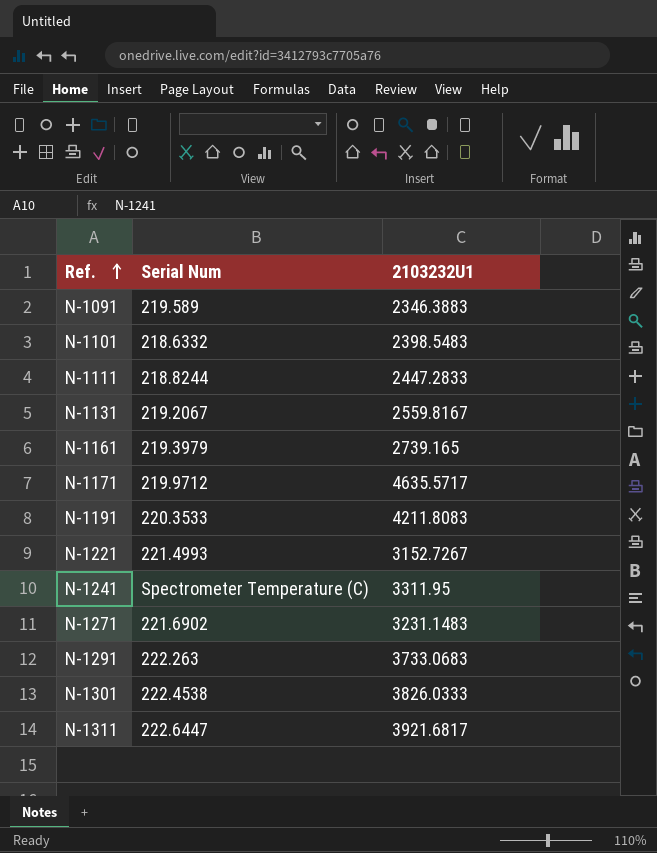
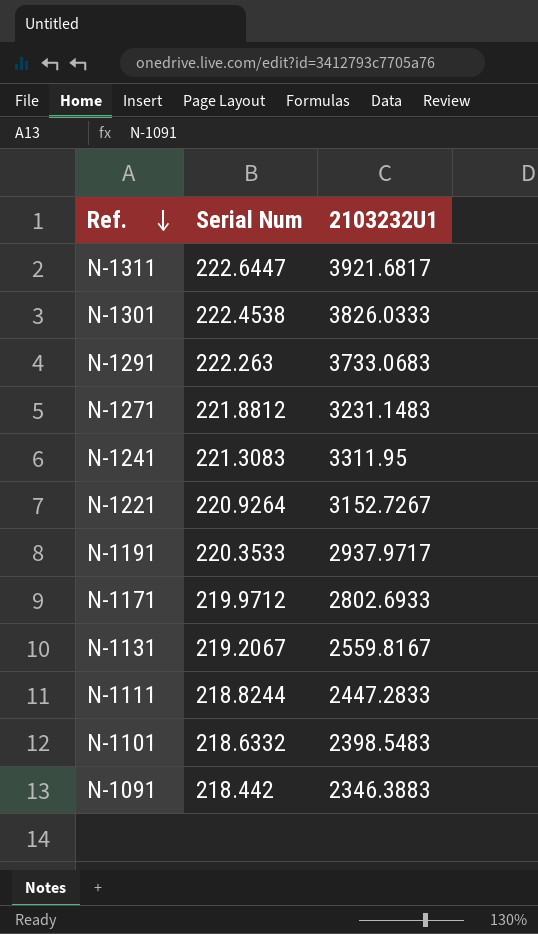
row order: Ref. ascending -> Ref. descending
row N-1161: 219.3979 | 2739.165 -> none
N-1271 | Serial Num: 221.6902 -> 221.8812
N-1241 | Serial Num: Spectrometer Temperature (C) -> 221.3083
N-1221 | Serial Num: 221.4993 -> 220.9264
N-1191 | 2103232U1: 4211.8083 -> 2937.9717
N-1171 | 2103232U1: 4635.5717 -> 2802.6933
N-1091 | Serial Num: 219.589 -> 218.442

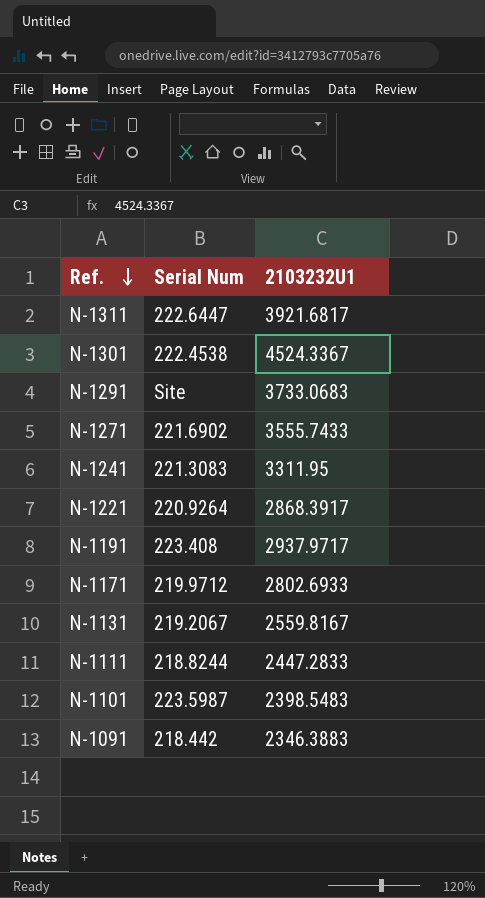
N-1301 | 2103232U1: 3826.0333 -> 4524.3367
N-1291 | Serial Num: 222.263 -> Site
N-1271 | Serial Num: 221.8812 -> 221.6902
N-1271 | 2103232U1: 3231.1483 -> 3555.7433
N-1221 | 2103232U1: 3152.7267 -> 2868.3917
N-1191 | Serial Num: 220.3533 -> 223.408
N-1101 | Serial Num: 218.6332 -> 223.5987

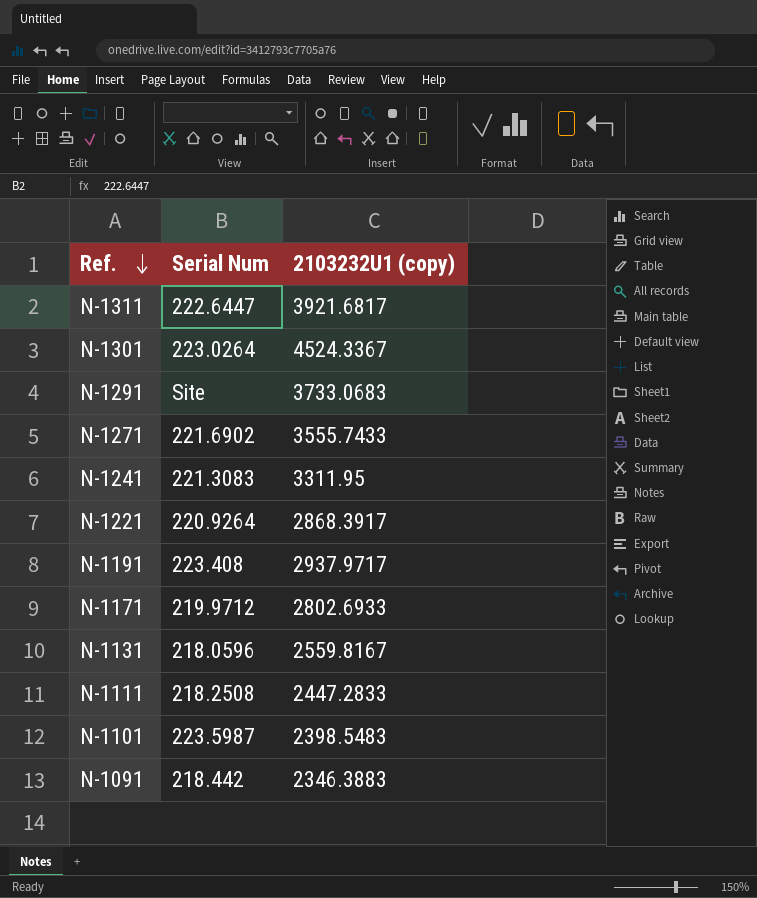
column name: 2103232U1 -> 2103232U1 (copy)
N-1301 | Serial Num: 222.4538 -> 223.0264
N-1131 | Serial Num: 219.2067 -> 218.0596
N-1111 | Serial Num: 218.8244 -> 218.2508

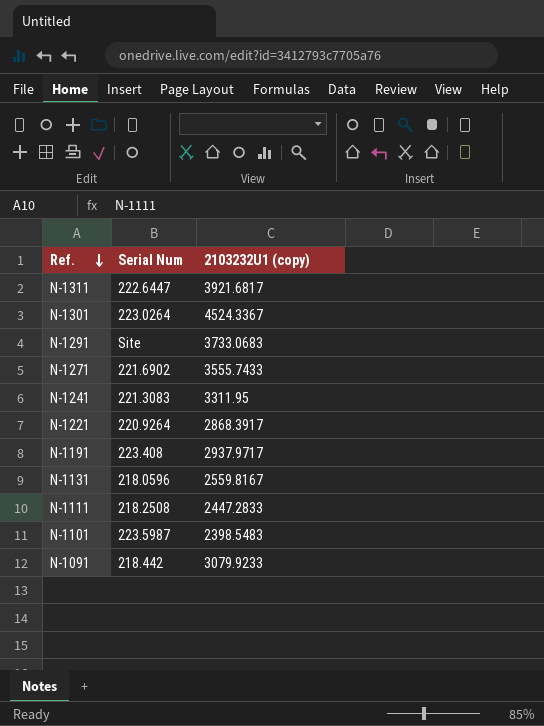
row N-1171: 219.9712 | 2802.6933 -> none
N-1091 | 2103232U1 (copy): 2346.3883 -> 3079.9233

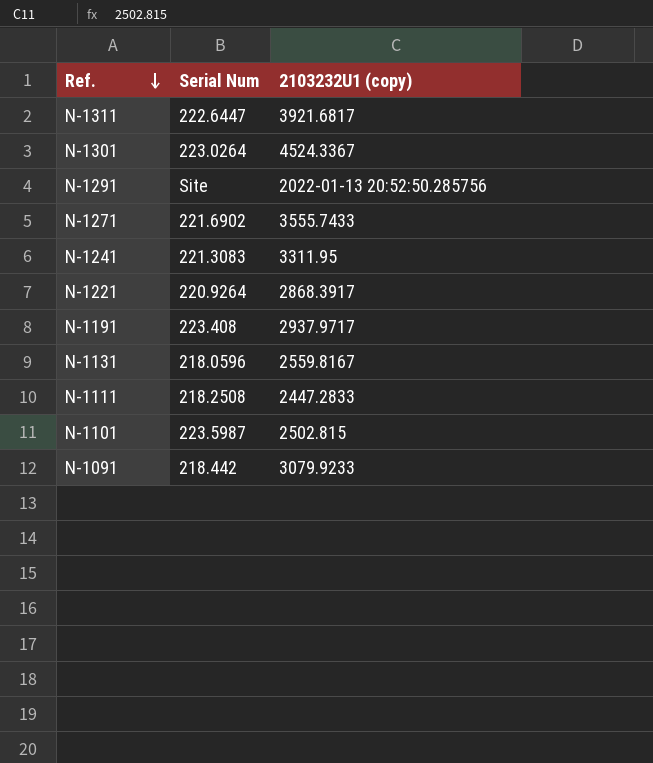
N-1291 | 2103232U1 (copy): 3733.0683 -> 2022-01-13 20:52:50.285756
N-1101 | 2103232U1 (copy): 2398.5483 -> 2502.815

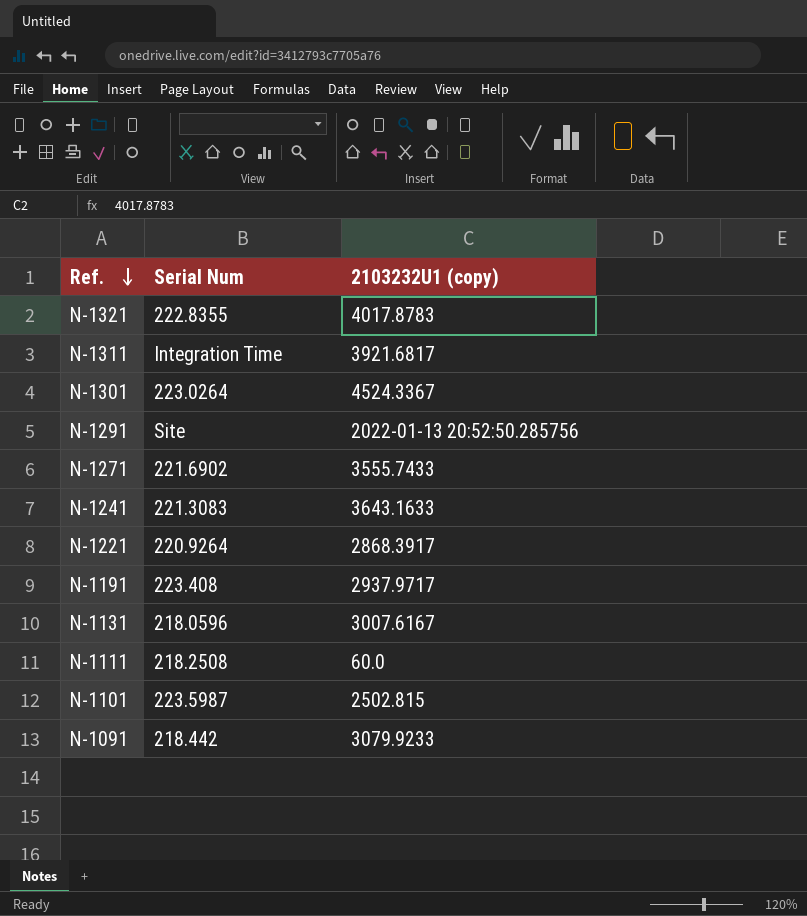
row N-1321: none -> 222.8355 | 4017.8783
N-1311 | Serial Num: 222.6447 -> Integration Time
N-1241 | 2103232U1 (copy): 3311.95 -> 3643.1633
N-1131 | 2103232U1 (copy): 2559.8167 -> 3007.6167
N-1111 | 2103232U1 (copy): 2447.2833 -> 60.0

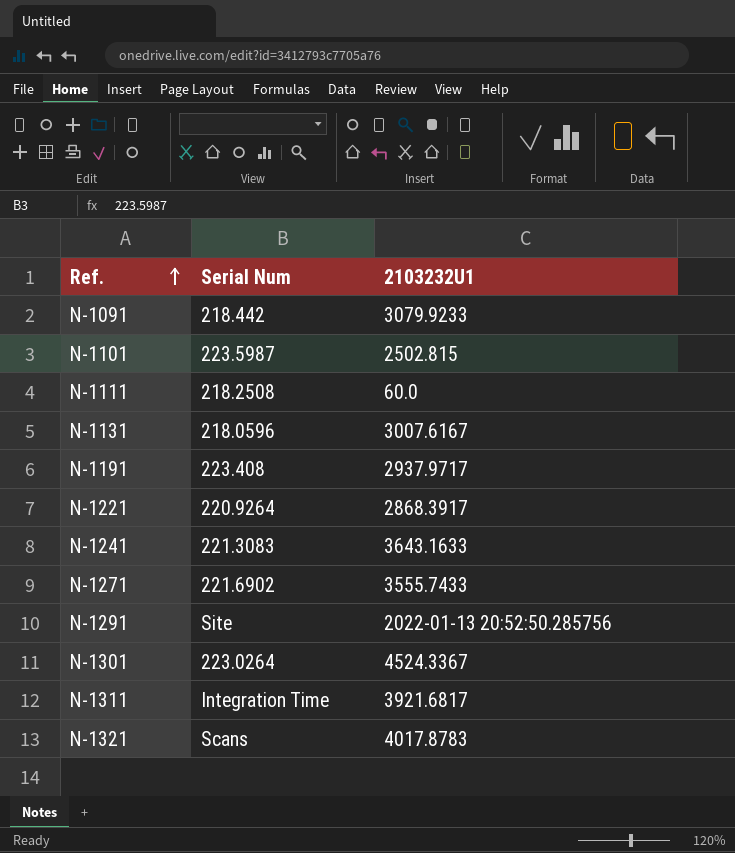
row order: Ref. descending -> Ref. ascending
column name: 2103232U1 (copy) -> 2103232U1
N-1321 | Serial Num: 222.8355 -> Scans

